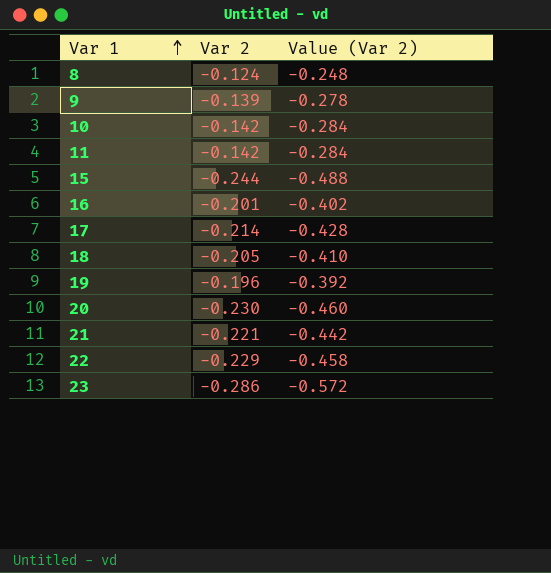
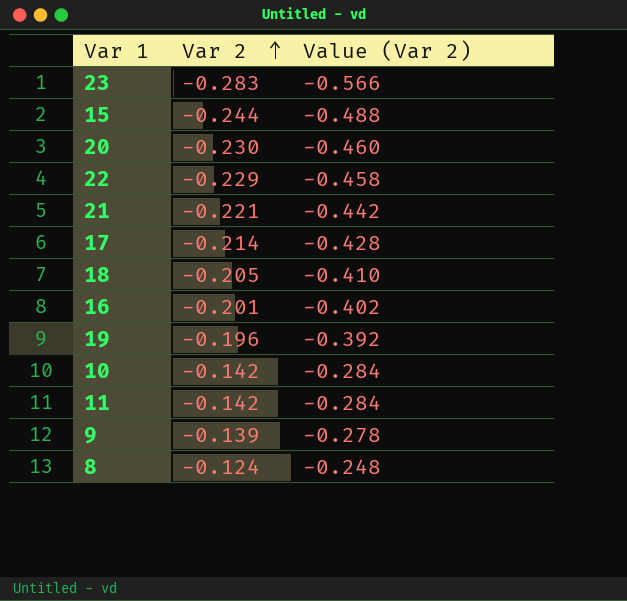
row order: Var 1 ascending -> Var 2 ascending
23 | Var 2: -0.286 -> -0.283
23 | Value (Var 2): -0.572 -> -0.566

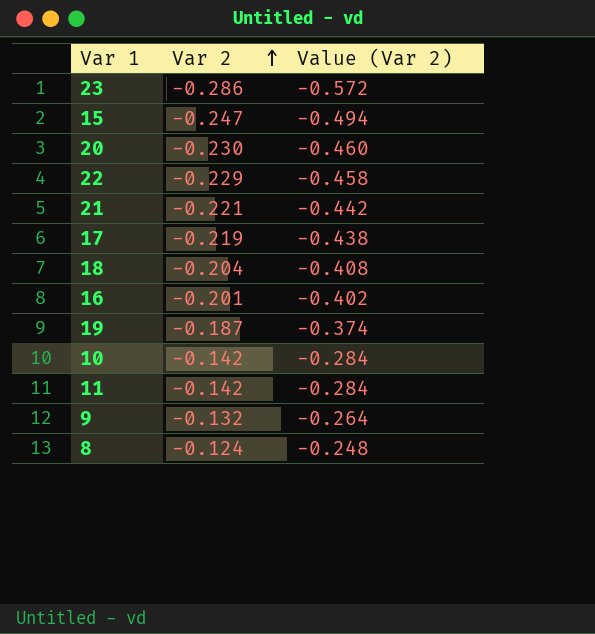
23 | Var 2: -0.283 -> -0.286
23 | Value (Var 2): -0.566 -> -0.572
15 | Var 2: -0.244 -> -0.247
15 | Value (Var 2): -0.488 -> -0.494
17 | Var 2: -0.214 -> -0.219
17 | Value (Var 2): -0.428 -> -0.438
18 | Var 2: -0.205 -> -0.204
18 | Value (Var 2): -0.410 -> -0.408
19 | Var 2: -0.196 -> -0.187
19 | Value (Var 2): -0.392 -> -0.374
9 | Var 2: -0.139 -> -0.132
9 | Value (Var 2): -0.278 -> -0.264

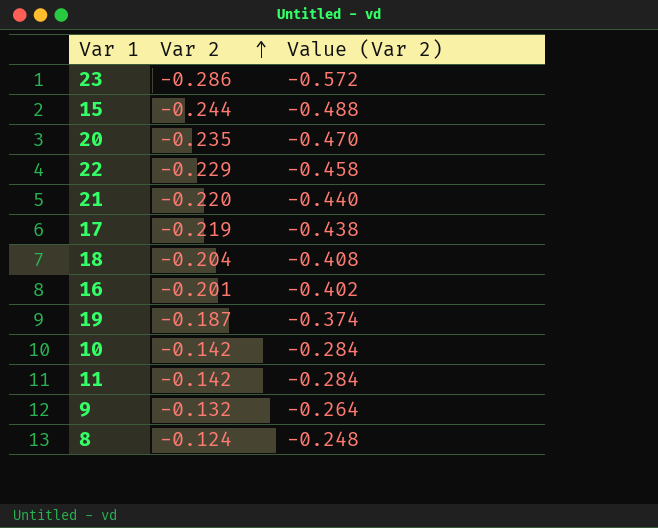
15 | Var 2: -0.247 -> -0.244
15 | Value (Var 2): -0.494 -> -0.488
20 | Var 2: -0.230 -> -0.235
20 | Value (Var 2): -0.460 -> -0.470
21 | Var 2: -0.221 -> -0.220
21 | Value (Var 2): -0.442 -> -0.440

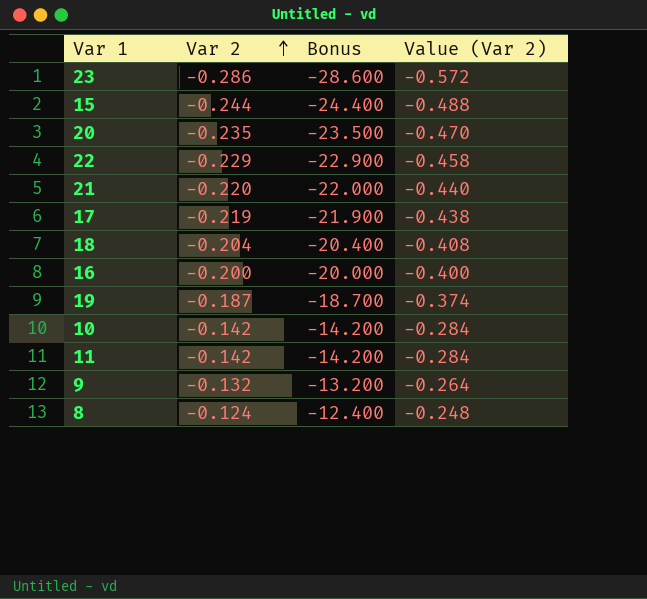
column Bonus | formula: none -> [Var 2] * 100
16 | Var 2: -0.201 -> -0.200
16 | Value (Var 2): -0.402 -> -0.400

